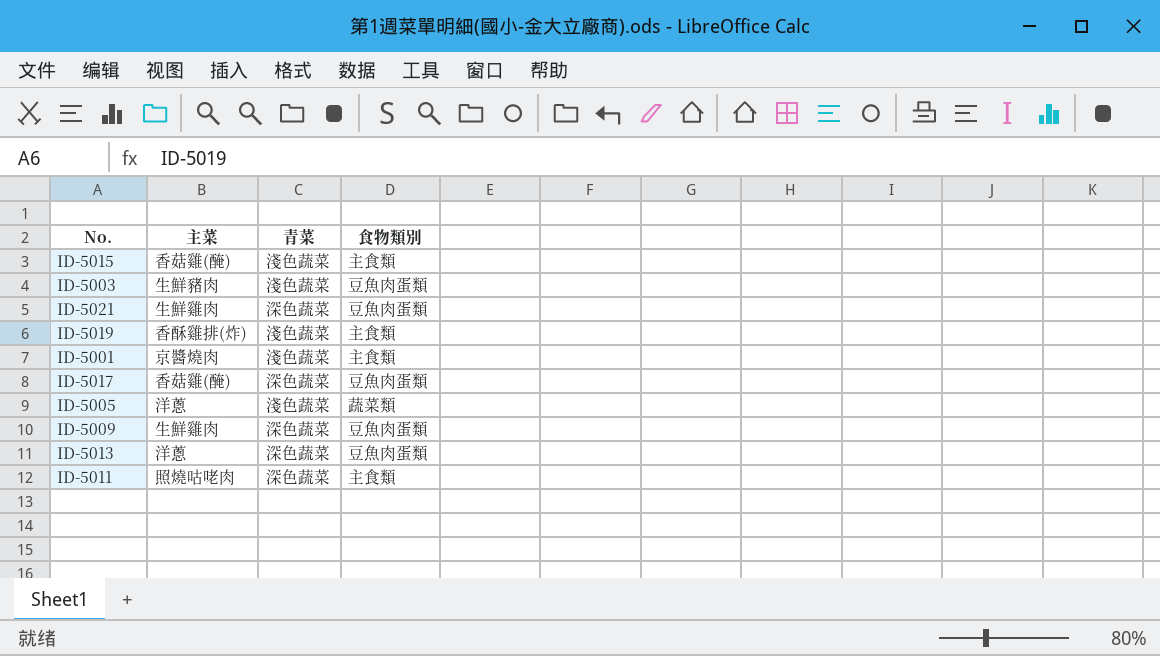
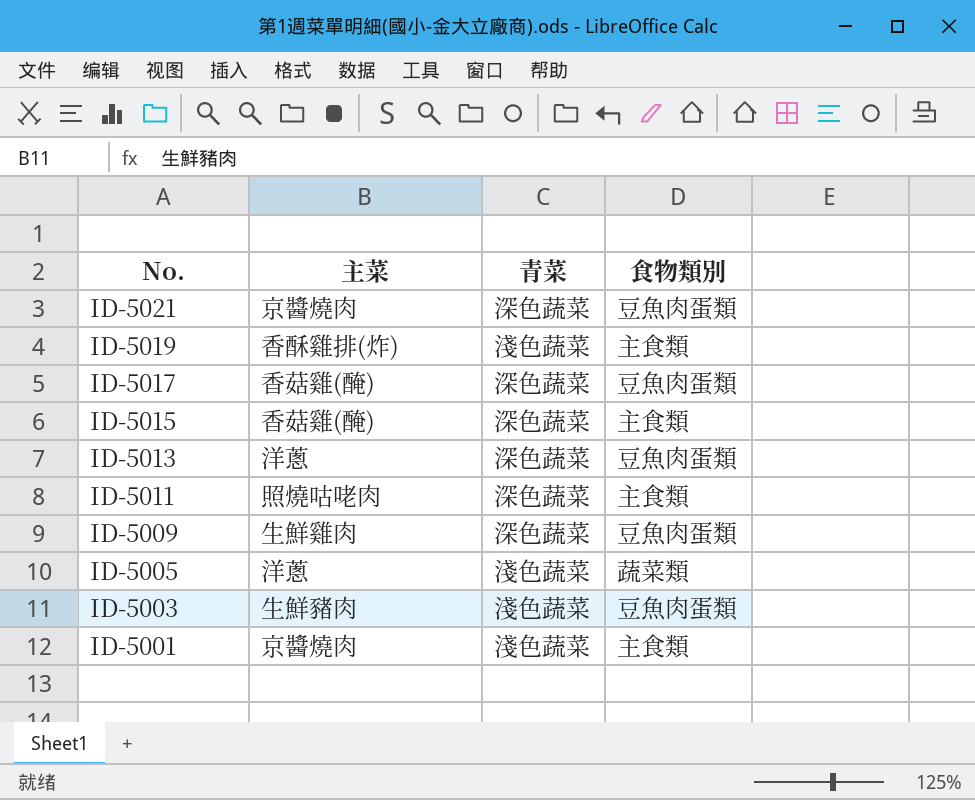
row order: none -> No. descending
ID-5021 | 主菜: 生鮮雞肉 -> 京醬燒肉
ID-5015 | 青菜: 淺色蔬菜 -> 深色蔬菜

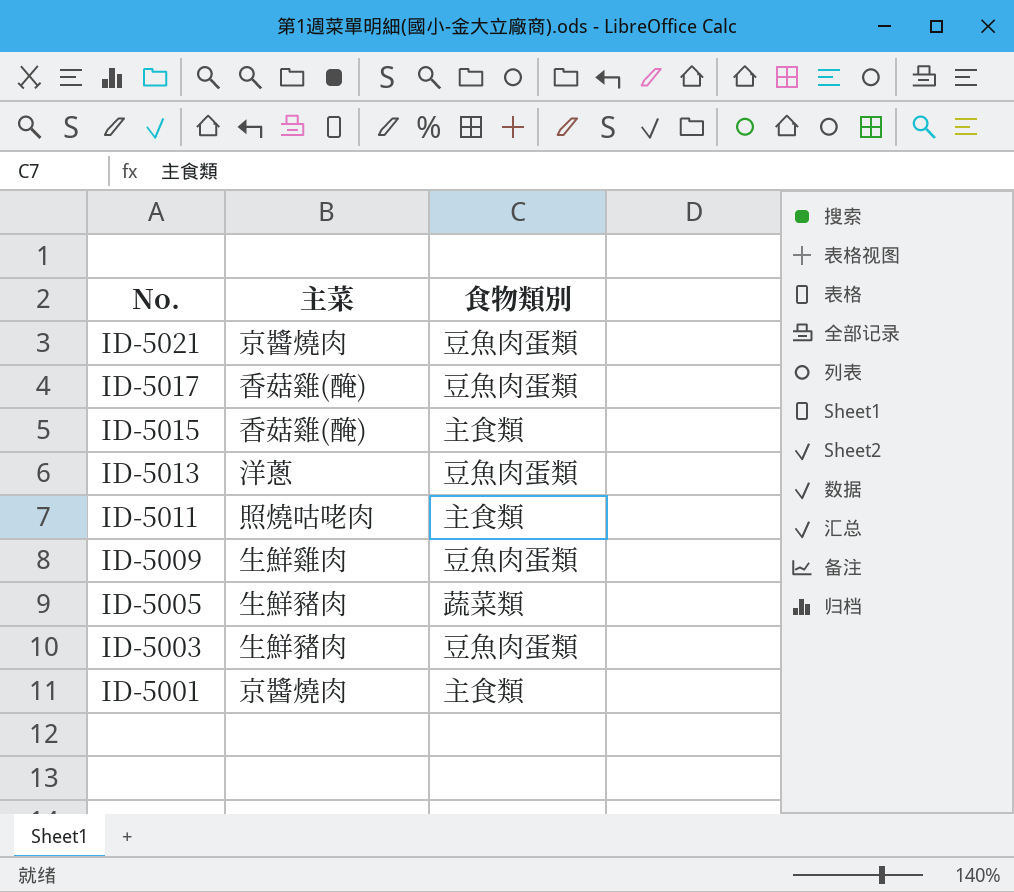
column 青菜 | position: 3 -> none
row ID-5019: 香酥雞排(炸) | 淺色蔬菜 | 主食類 -> none
ID-5005 | 主菜: 洋蔥 -> 生鮮豬肉

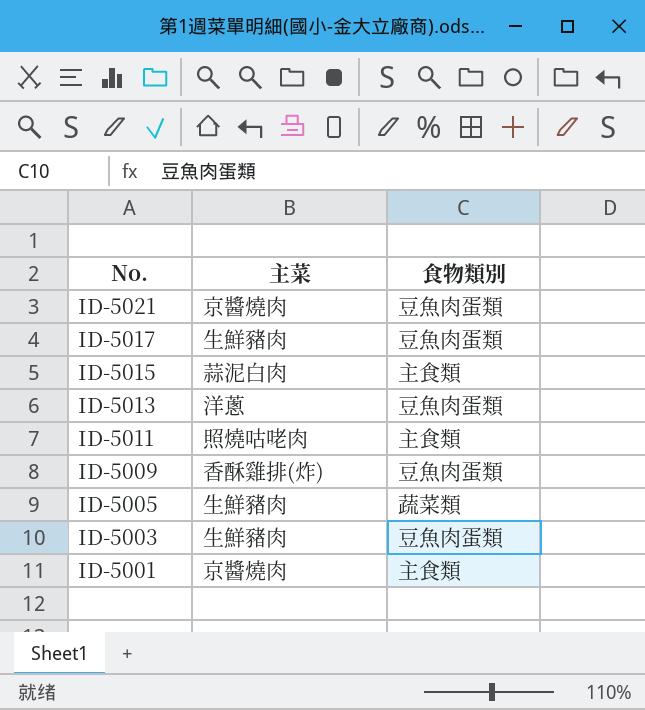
ID-5017 | 主菜: 香菇雞(醃) -> 生鮮豬肉
ID-5015 | 主菜: 香菇雞(醃) -> 蒜泥白肉
ID-5009 | 主菜: 生鮮雞肉 -> 香酥雞排(炸)

